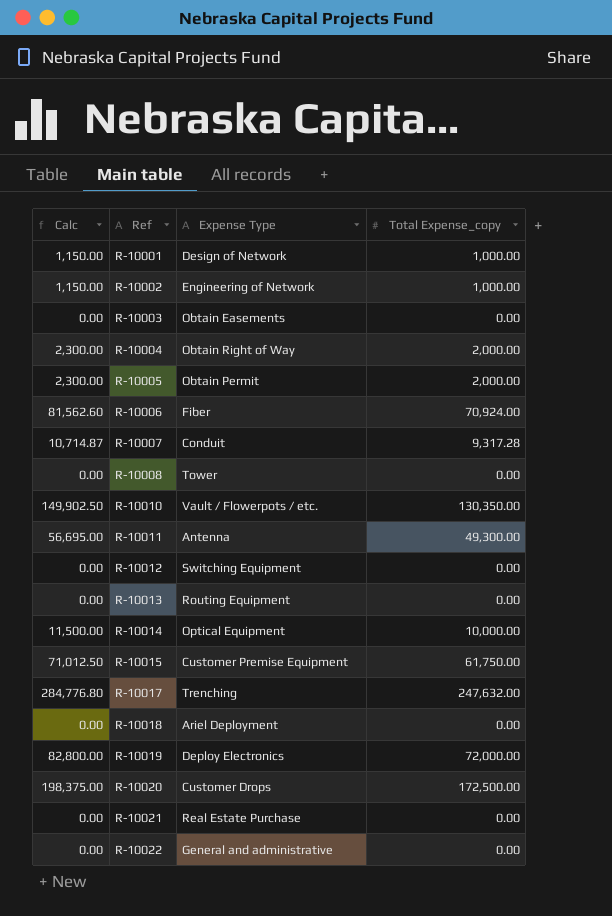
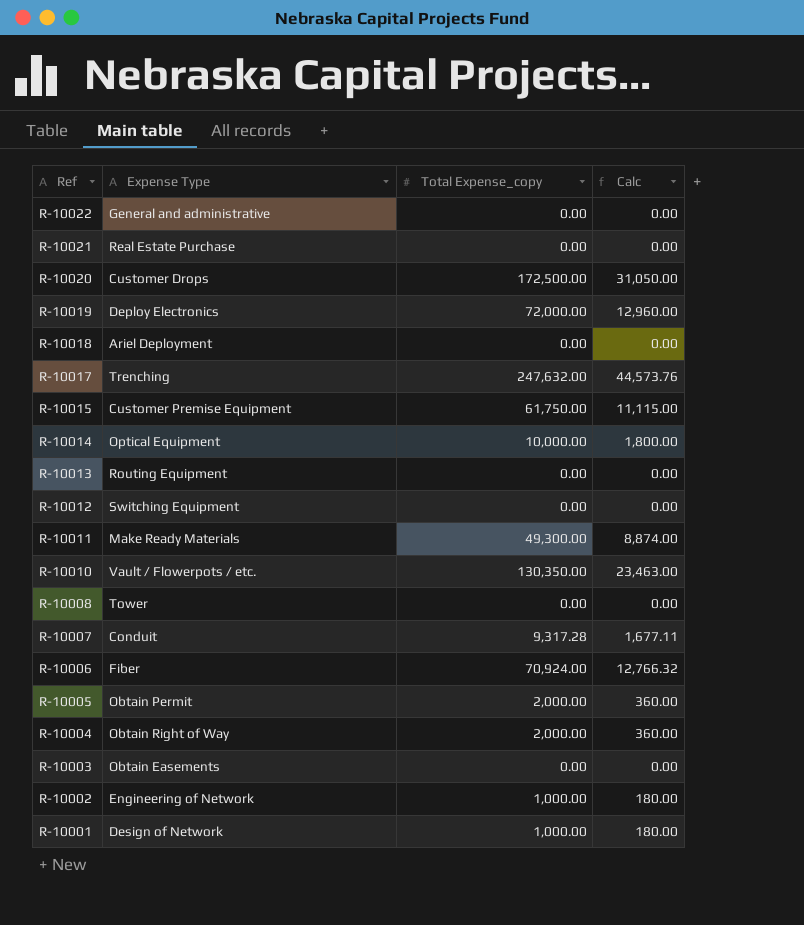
row order: Ref ascending -> Ref descending
column Calc | formula: [Total Expense_copy] * 1.15 -> [Total Expense_copy] * 0.18
column Calc | position: 1 -> 4
R-10011 | Expense Type: Antenna -> Make Ready Materials

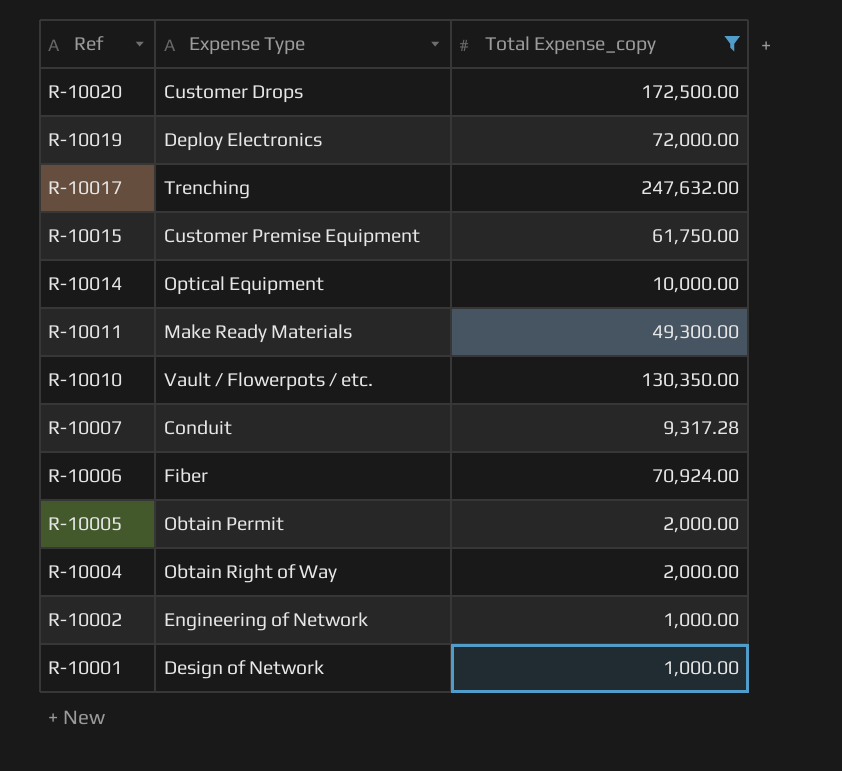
filter: none -> Total Expense_copy != 0.00
column Calc | formula: [Total Expense_copy] * 0.18 -> none

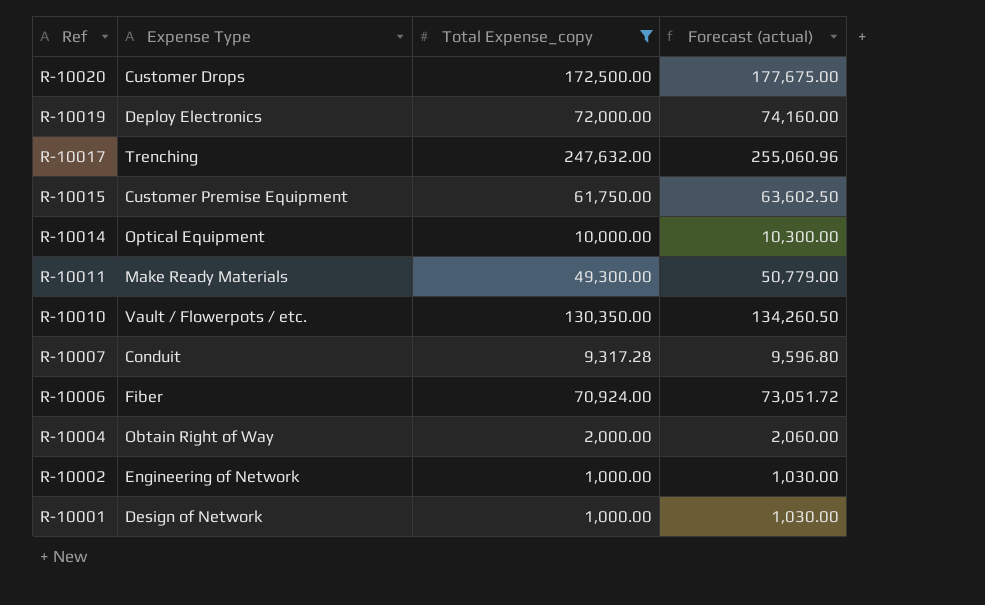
column Forecast (actual) | formula: none -> [Total Expense_copy] * 1.03
row R-10005: Obtain Permit | 2,000.00 -> none

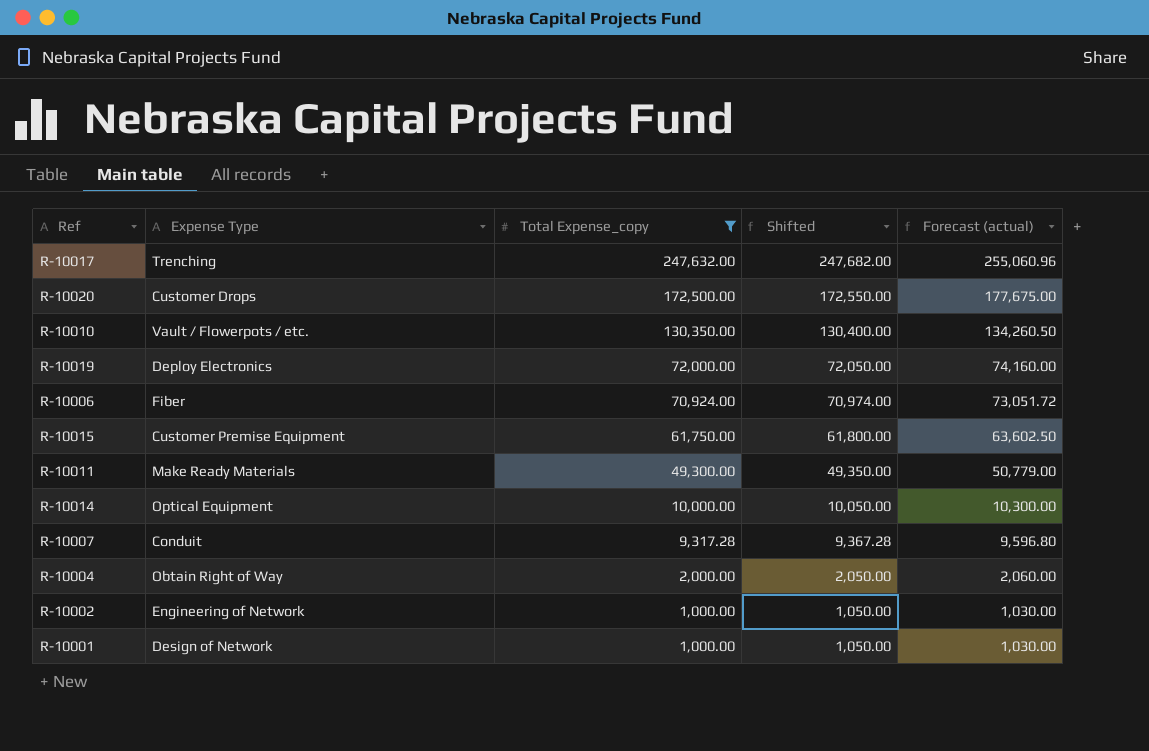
row order: Ref descending -> Total Expense_copy descending
column Shifted | formula: none -> [Total Expense_copy] + 50

